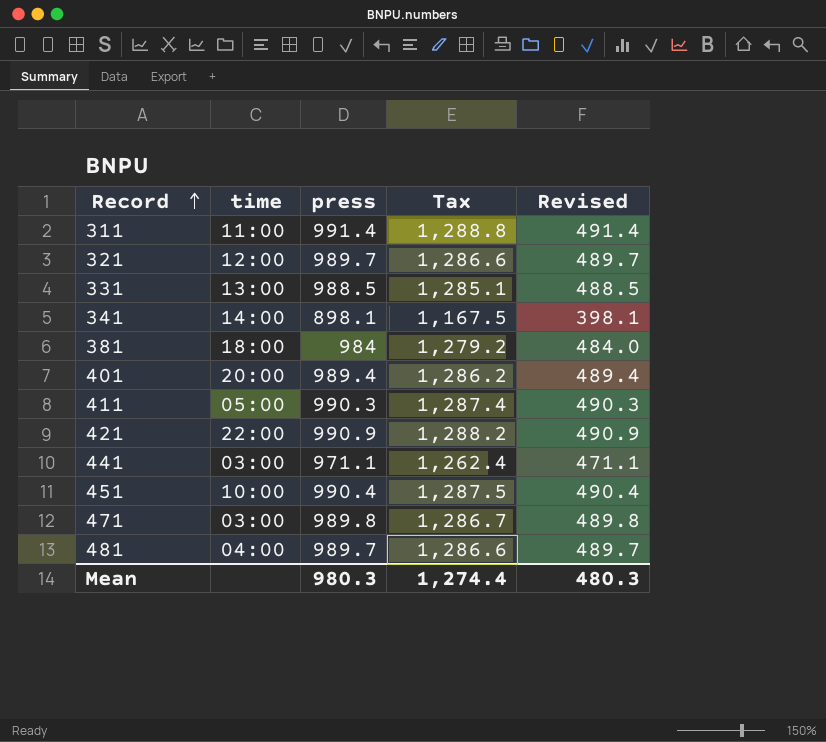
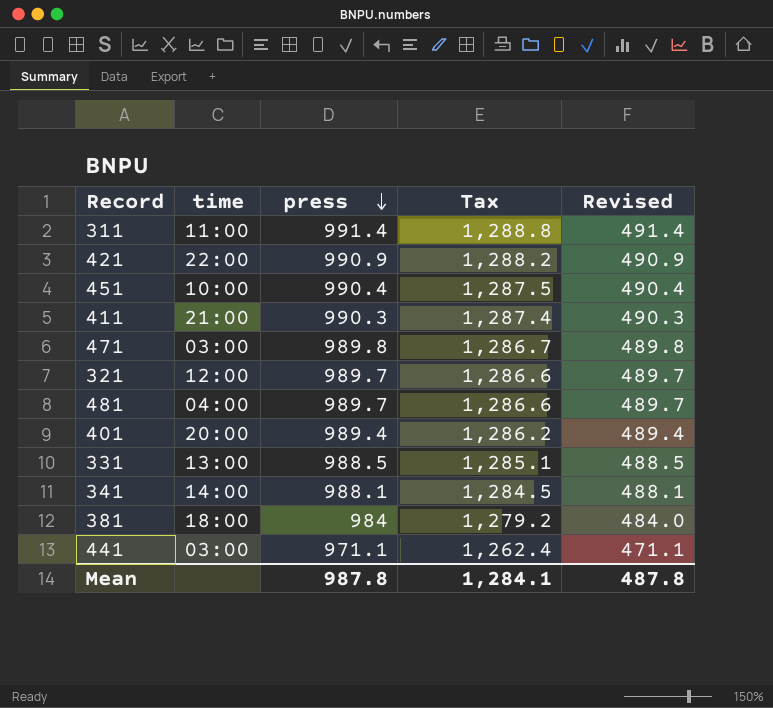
row order: Record ascending -> press descending
411 | time: 05:00 -> 21:00
341 | press: 898.1 -> 988.1
341 | Tax: 1,167.5 -> 1,284.5
341 | Revised: 398.1 -> 488.1
Mean | press: 980.3 -> 987.8
Mean | Tax: 1,274.4 -> 1,284.1
Mean | Revised: 480.3 -> 487.8

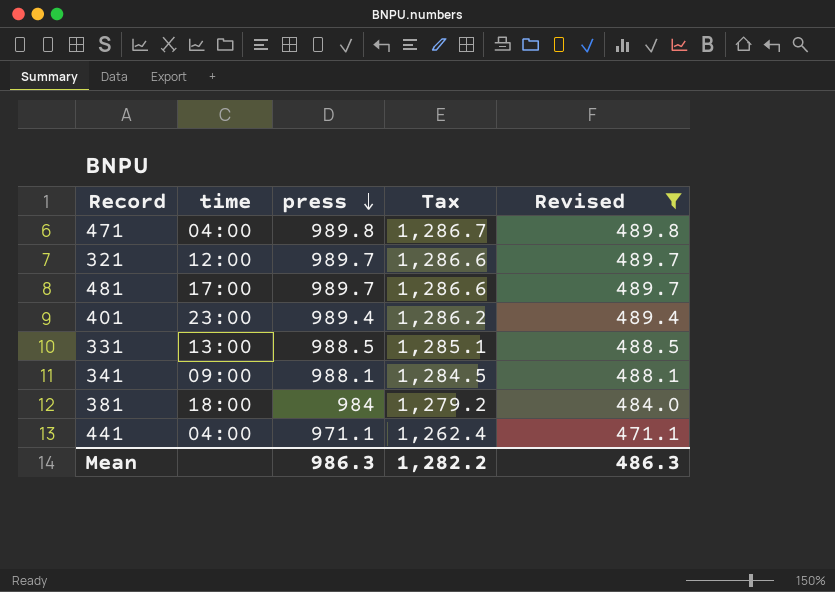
filter: none -> Revised <= 489.8
471 | time: 03:00 -> 04:00
481 | time: 04:00 -> 17:00
401 | time: 20:00 -> 23:00
341 | time: 14:00 -> 09:00
441 | time: 03:00 -> 04:00
Mean | press: 987.8 -> 986.3
Mean | Tax: 1,284.1 -> 1,282.2
Mean | Revised: 487.8 -> 486.3

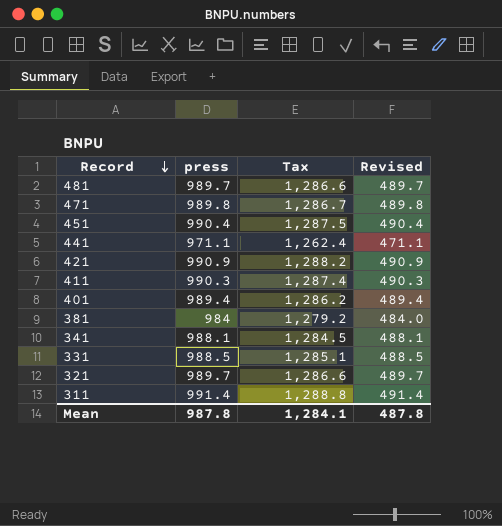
filter: Revised <= 489.8 -> none
row order: press descending -> Record descending
column time | position: 2 -> none
Mean | press: 986.3 -> 987.8
Mean | Tax: 1,282.2 -> 1,284.1
Mean | Revised: 486.3 -> 487.8

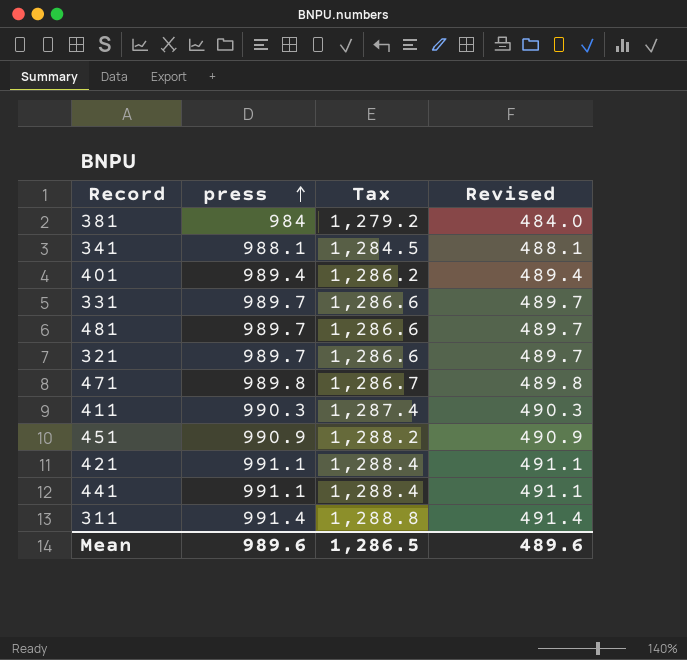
row order: Record descending -> press ascending
331 | press: 988.5 -> 989.7
331 | Tax: 1,285.1 -> 1,286.6
331 | Revised: 488.5 -> 489.7
451 | press: 990.4 -> 990.9
451 | Tax: 1,287.5 -> 1,288.2
451 | Revised: 490.4 -> 490.9
421 | press: 990.9 -> 991.1
421 | Tax: 1,288.2 -> 1,288.4
421 | Revised: 490.9 -> 491.1
441 | press: 971.1 -> 991.1
441 | Tax: 1,262.4 -> 1,288.4
441 | Revised: 471.1 -> 491.1
Mean | press: 987.8 -> 989.6
Mean | Tax: 1,284.1 -> 1,286.5
Mean | Revised: 487.8 -> 489.6

